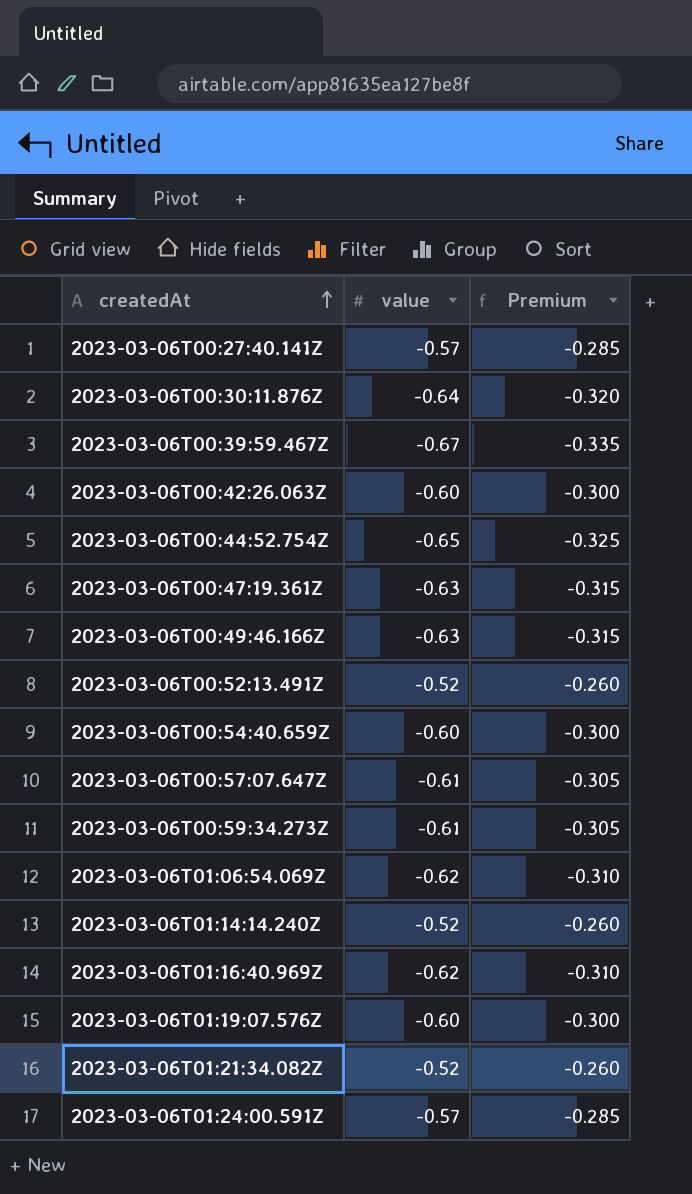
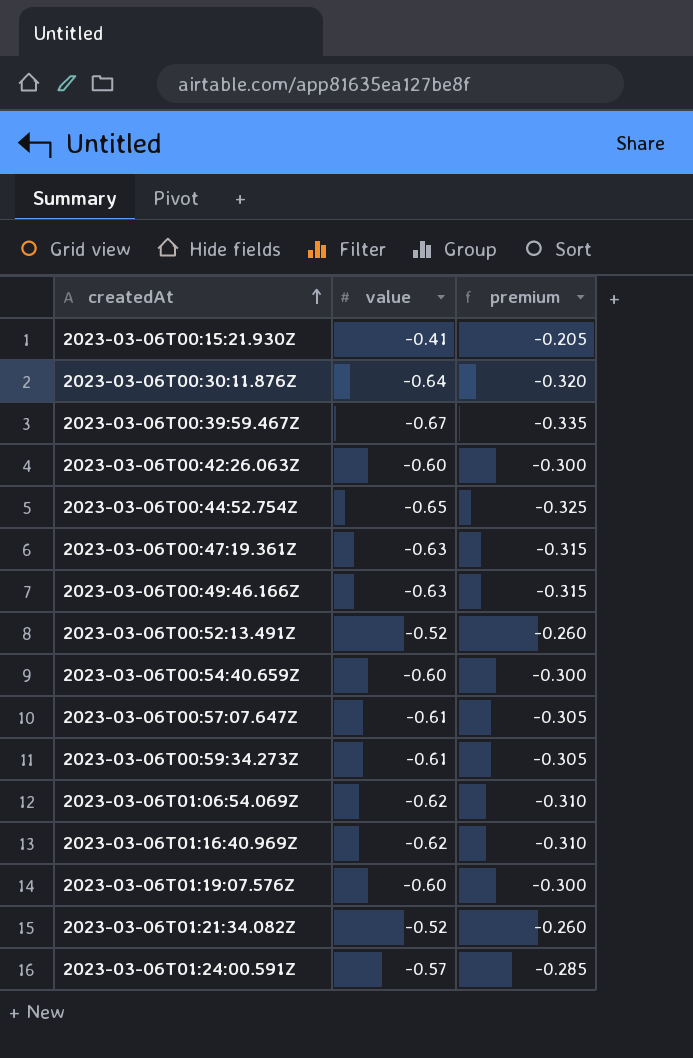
column name: Premium -> premium
row 2023-03-06T00:27:40.141Z: -0.57 | -0.285 -> none
row 2023-03-06T01:14:14.240Z: -0.52 | -0.260 -> none
row 2023-03-06T00:15:21.930Z: none -> -0.41 | -0.205

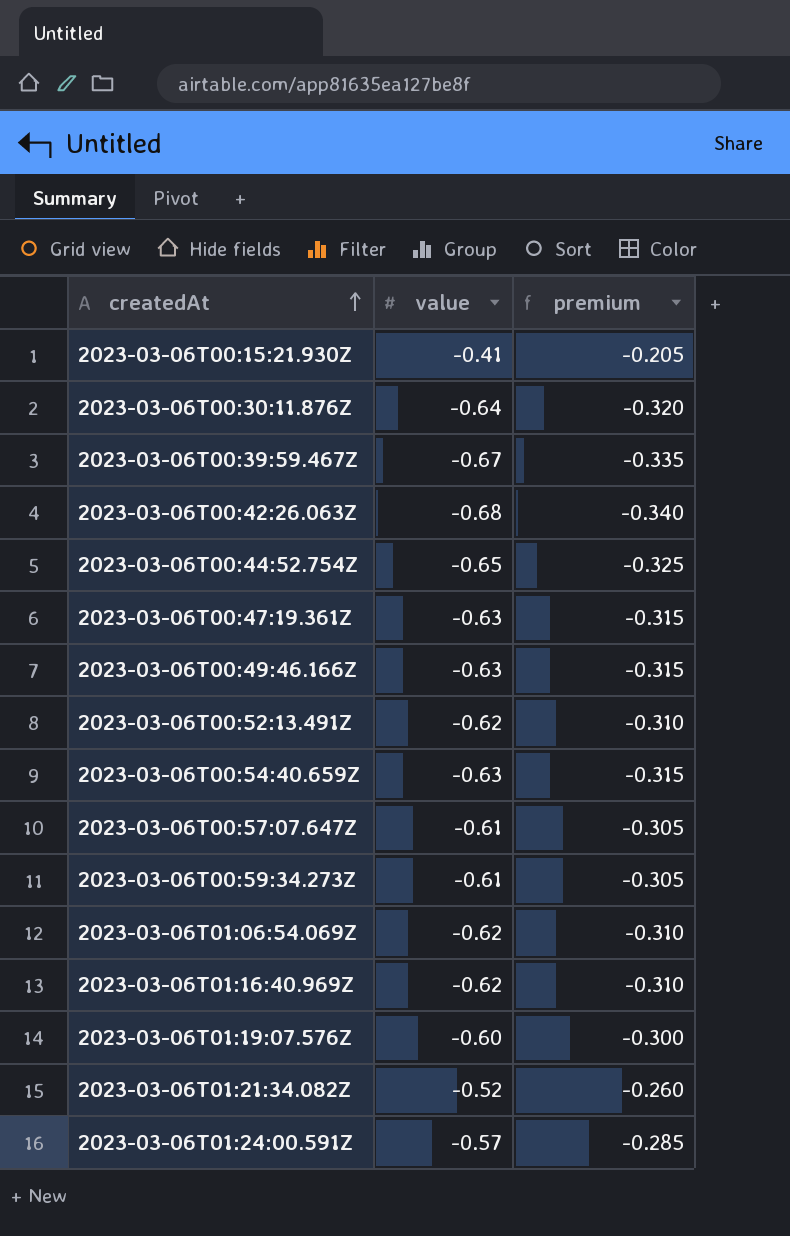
2023-03-06T00:42:26.063Z | value: -0.60 -> -0.68
2023-03-06T00:42:26.063Z | premium: -0.300 -> -0.340
2023-03-06T00:52:13.491Z | value: -0.52 -> -0.62
2023-03-06T00:52:13.491Z | premium: -0.260 -> -0.310
2023-03-06T00:54:40.659Z | value: -0.60 -> -0.63
2023-03-06T00:54:40.659Z | premium: -0.300 -> -0.315

